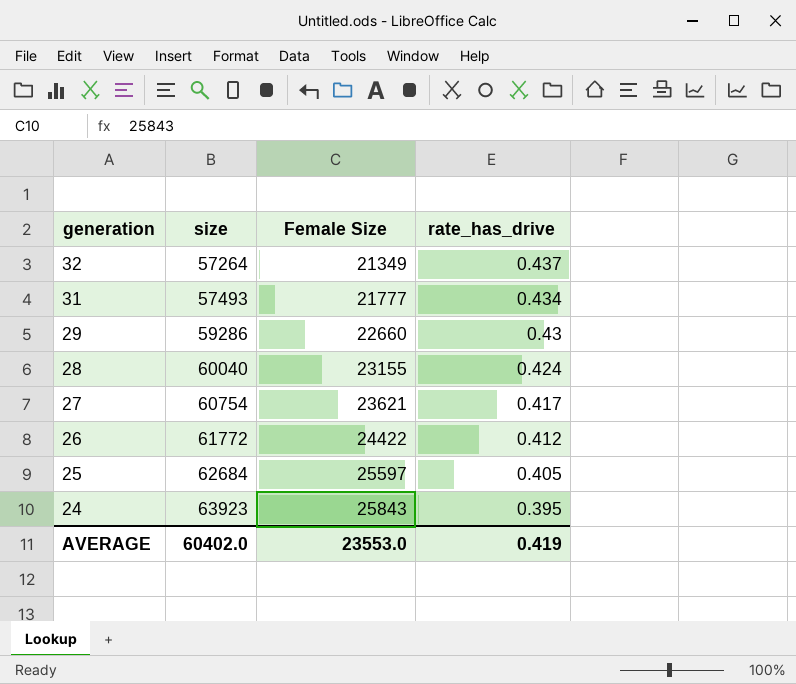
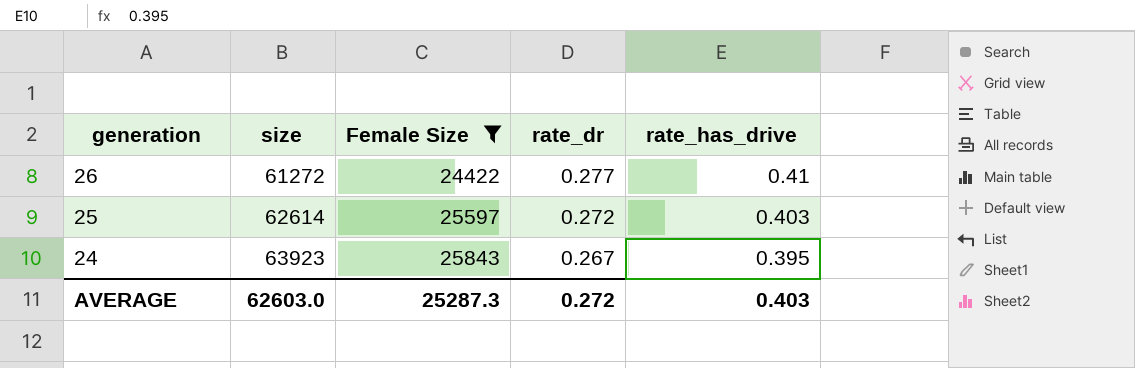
filter: none -> Female Size >= 24422
column rate_dr | position: none -> 4
26 | size: 61772 -> 61272
26 | rate_has_drive: 0.412 -> 0.41
25 | size: 62684 -> 62614
25 | rate_has_drive: 0.405 -> 0.403
AVERAGE | size: 60402.0 -> 62603.0
AVERAGE | Female Size: 23553.0 -> 25287.3
AVERAGE | rate_has_drive: 0.419 -> 0.403

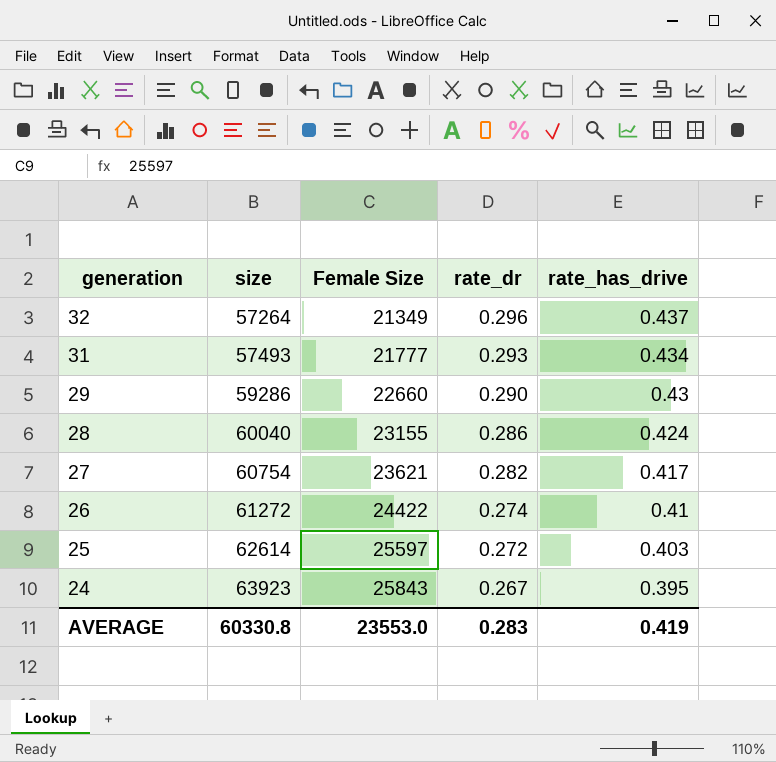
filter: Female Size >= 24422 -> none
26 | rate_dr: 0.277 -> 0.274
AVERAGE | size: 62603.0 -> 60330.8
AVERAGE | Female Size: 25287.3 -> 23553.0
AVERAGE | rate_dr: 0.272 -> 0.283
AVERAGE | rate_has_drive: 0.403 -> 0.419

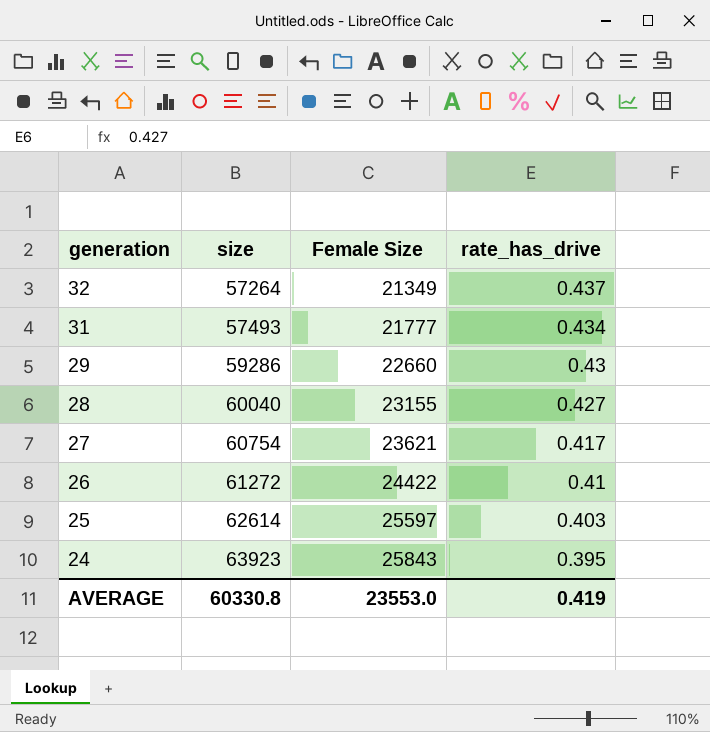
column rate_dr | position: 4 -> none
28 | rate_has_drive: 0.424 -> 0.427

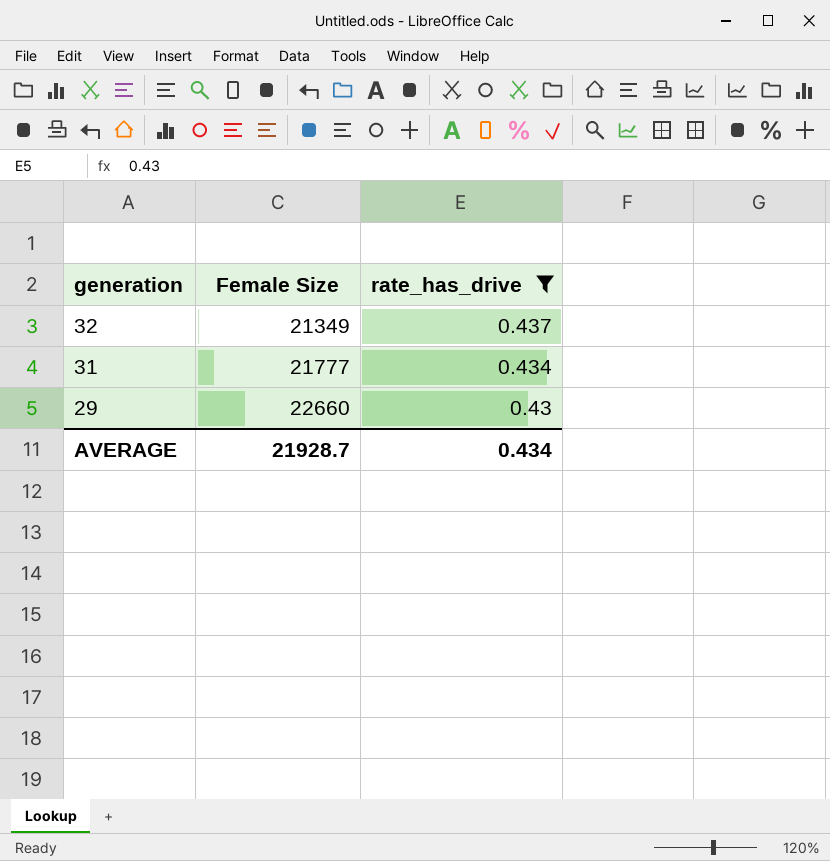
filter: none -> rate_has_drive >= 0.43
column size | position: 2 -> none
AVERAGE | Female Size: 23553.0 -> 21928.7
AVERAGE | rate_has_drive: 0.419 -> 0.434

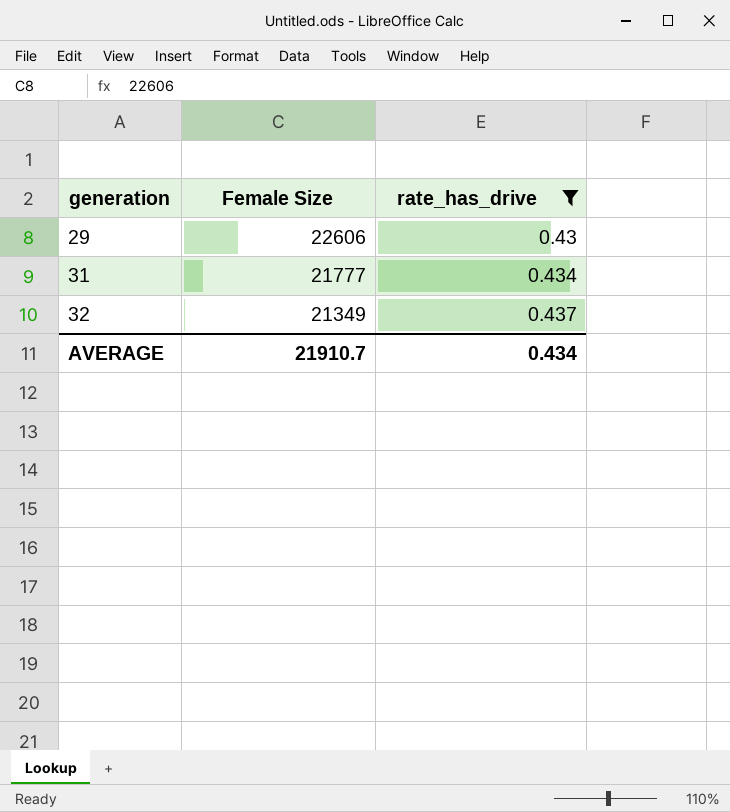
row order: generation descending -> generation ascending
29 | Female Size: 22660 -> 22606
AVERAGE | Female Size: 21928.7 -> 21910.7

